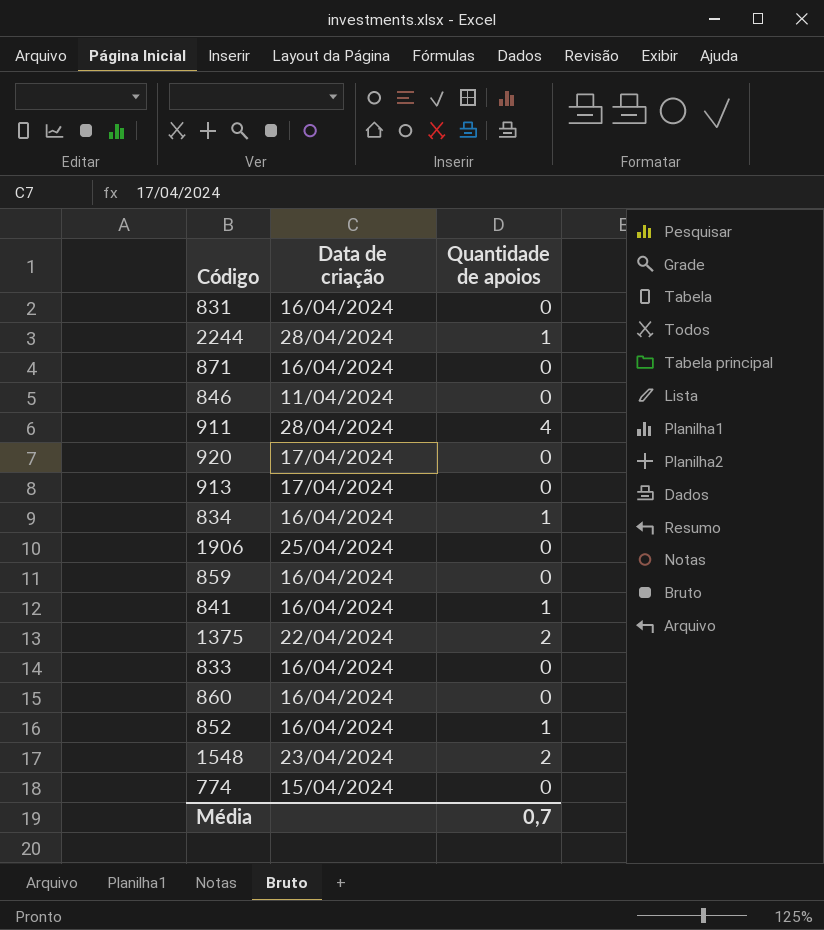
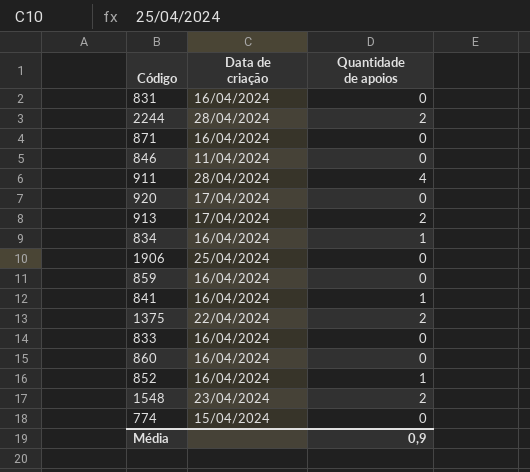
2244 | Quantidade de apoios: 1 -> 2
913 | Quantidade de apoios: 0 -> 2
Média | Quantidade de apoios: 0,7 -> 0,9

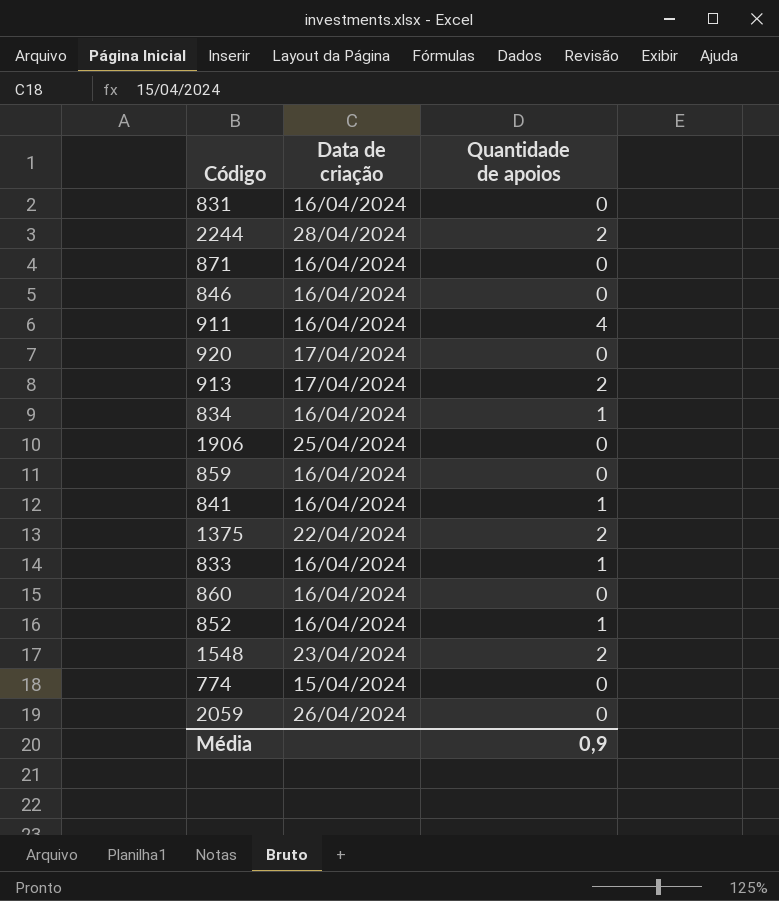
846 | Data de criação: 11/04/2024 -> 16/04/2024
911 | Data de criação: 28/04/2024 -> 16/04/2024
833 | Quantidade de apoios: 0 -> 1
row 2059: none -> 26/04/2024 | 0

